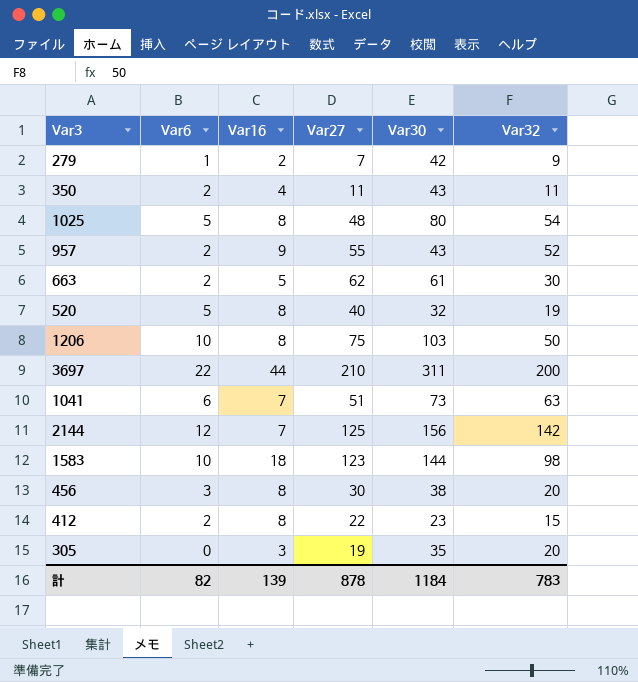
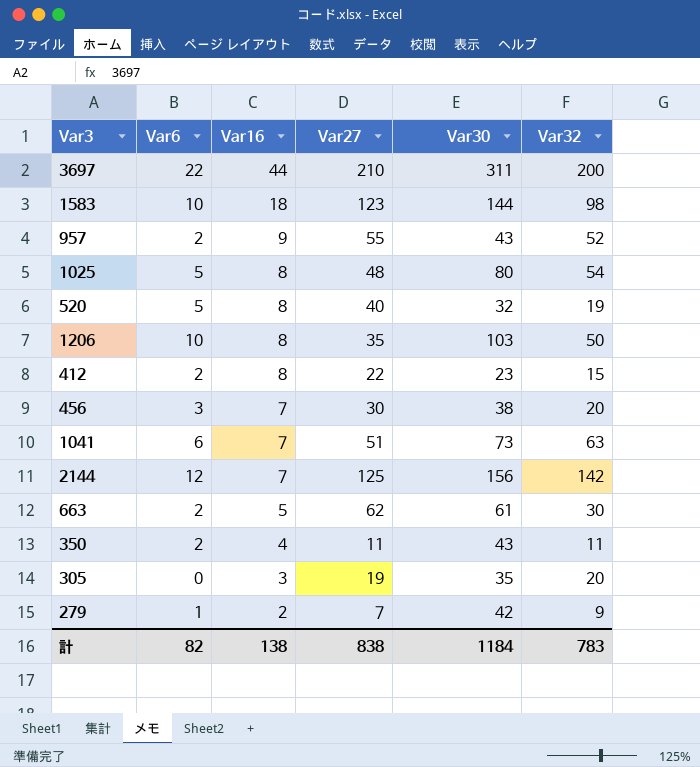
row order: none -> Var16 descending
1206 | Var27: 75 -> 35
456 | Var16: 8 -> 7
計 | Var16: 139 -> 138
計 | Var27: 878 -> 838

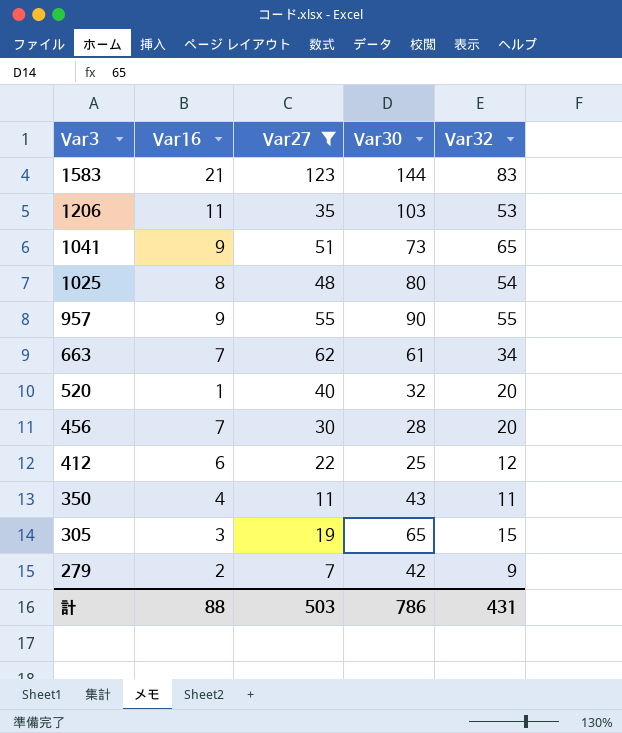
filter: none -> Var27 <= 123
row order: Var16 descending -> Var3 descending
column Var6 | position: 2 -> none
1583 | Var16: 18 -> 21
1583 | Var32: 98 -> 83
1206 | Var16: 8 -> 11
1206 | Var32: 50 -> 53
1041 | Var16: 7 -> 9
1041 | Var32: 63 -> 65
957 | Var30: 43 -> 90
957 | Var32: 52 -> 55
663 | Var16: 5 -> 7
663 | Var32: 30 -> 34
520 | Var16: 8 -> 1
520 | Var32: 19 -> 20
456 | Var30: 38 -> 28
412 | Var16: 8 -> 6
412 | Var30: 23 -> 25
412 | Var32: 15 -> 12
305 | Var30: 35 -> 65
305 | Var32: 20 -> 15
計 | Var16: 138 -> 88
計 | Var27: 838 -> 503
計 | Var30: 1184 -> 786
計 | Var32: 783 -> 431

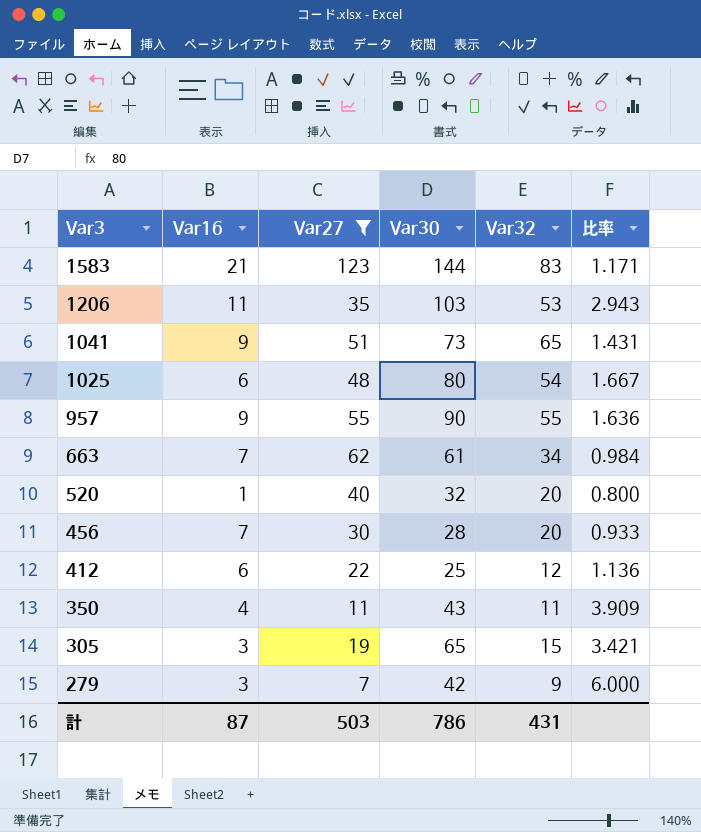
column 比率 | formula: none -> [Var30] / [Var27]
1025 | Var16: 8 -> 6
279 | Var16: 2 -> 3
計 | Var16: 88 -> 87

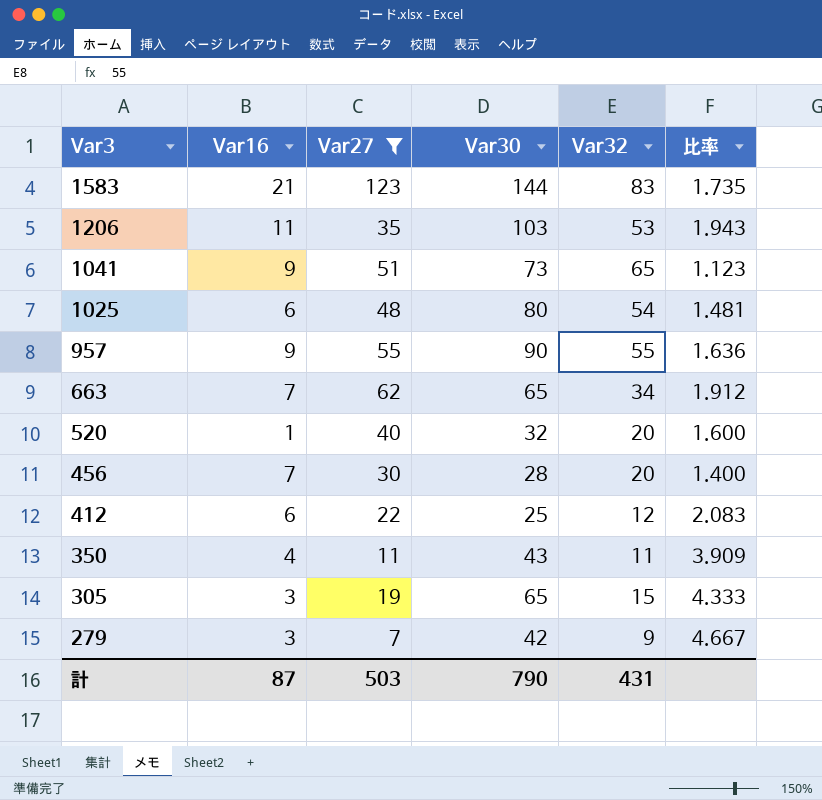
column 比率 | formula: [Var30] / [Var27] -> [Var30] / [Var32]
663 | Var30: 61 -> 65
計 | Var30: 786 -> 790

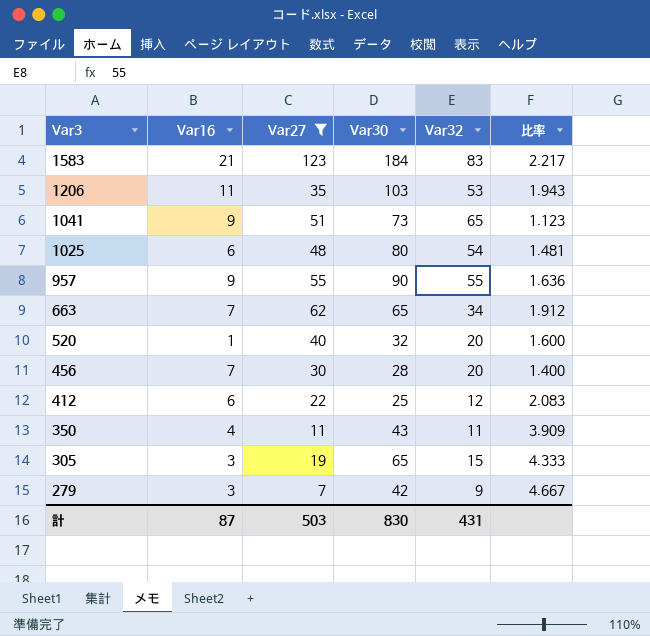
1583 | Var30: 144 -> 184
1583 | 比率: 1.735 -> 2.217
計 | Var30: 790 -> 830

